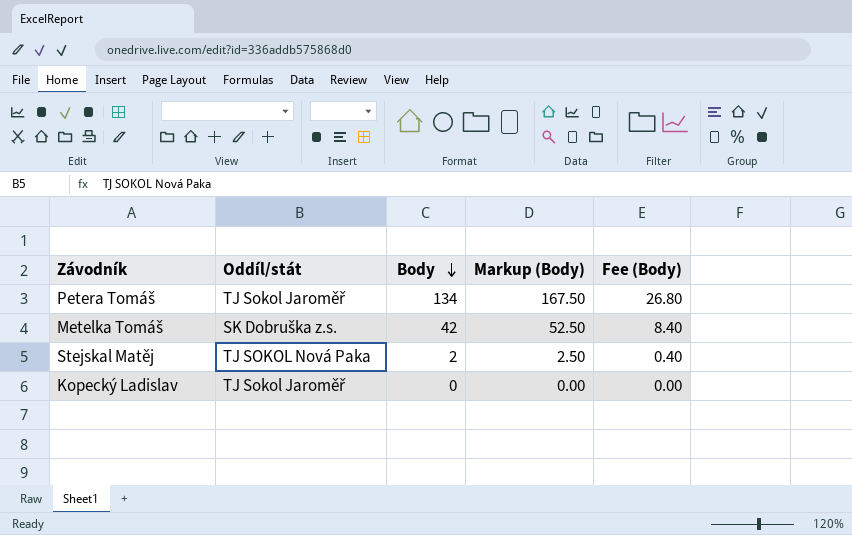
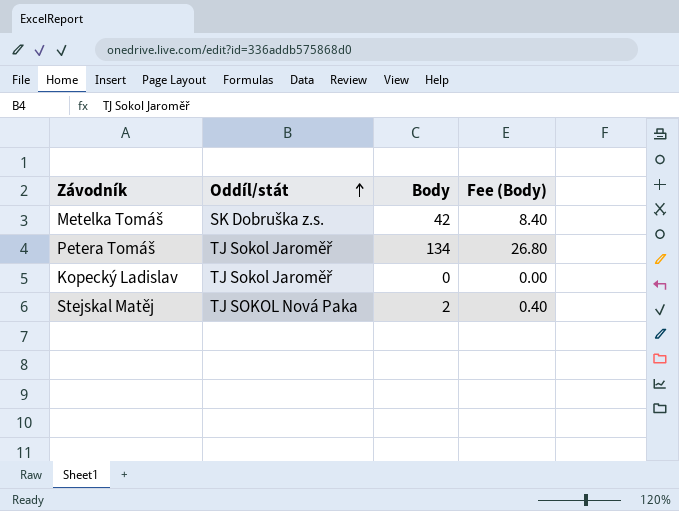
row order: Body descending -> Oddíl/stát ascending
column Markup (Body) | formula: [Body] * 1.25 -> none

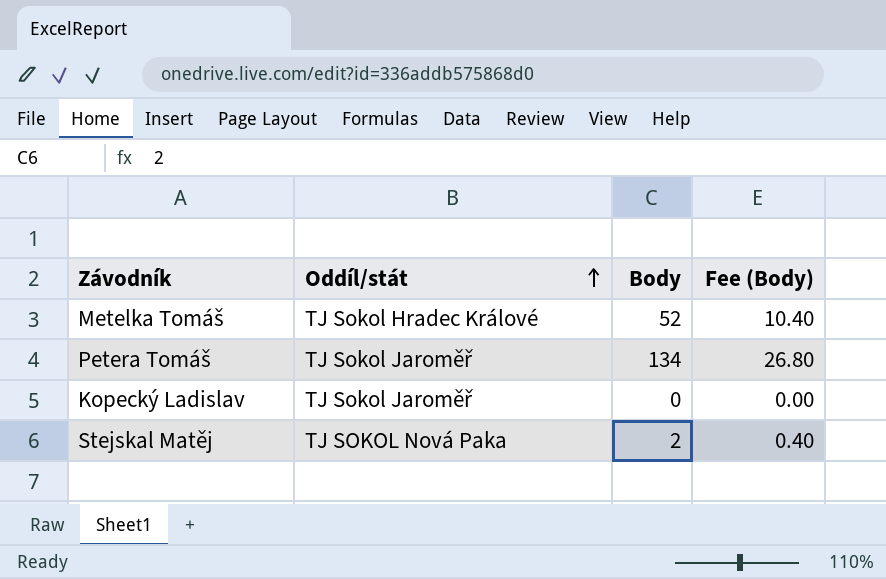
Metelka Tomáš | Oddíl/stát: SK Dobruška z.s. -> TJ Sokol Hradec Králové
Metelka Tomáš | Body: 42 -> 52
Metelka Tomáš | Fee (Body): 8.40 -> 10.40

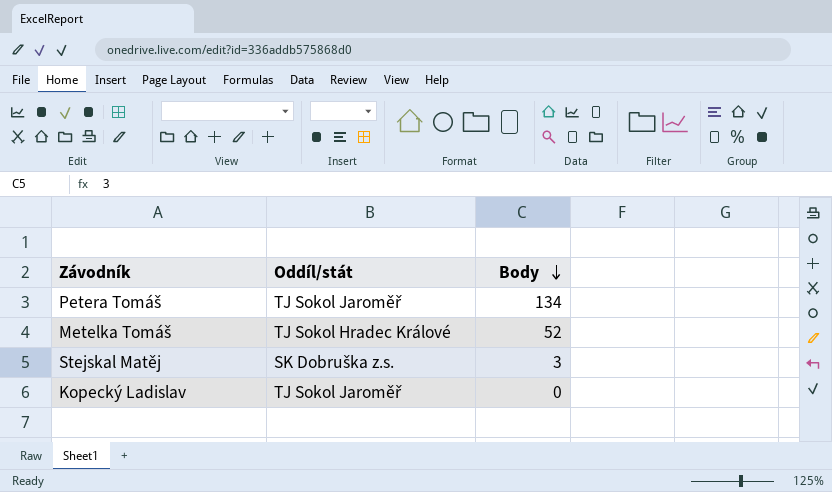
row order: Oddíl/stát ascending -> Body descending
column Fee (Body) | formula: [Body] * 0.2 -> none
Stejskal Matěj | Oddíl/stát: TJ SOKOL Nová Paka -> SK Dobruška z.s.
Stejskal Matěj | Body: 2 -> 3

